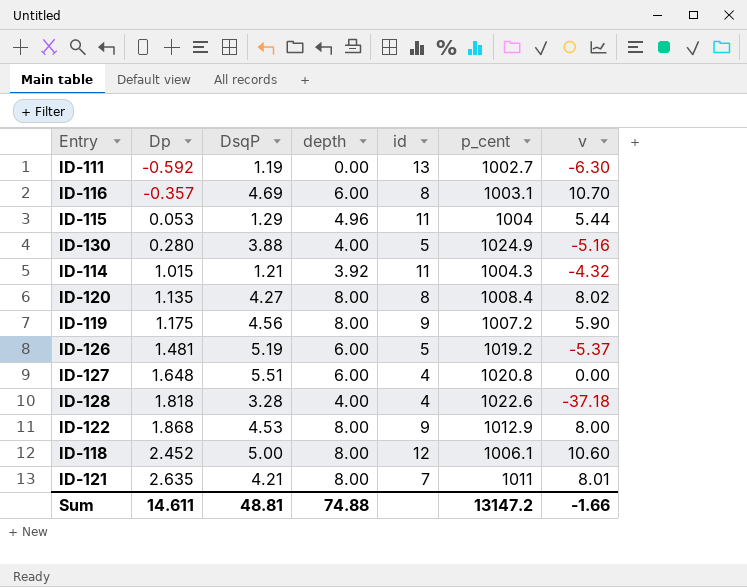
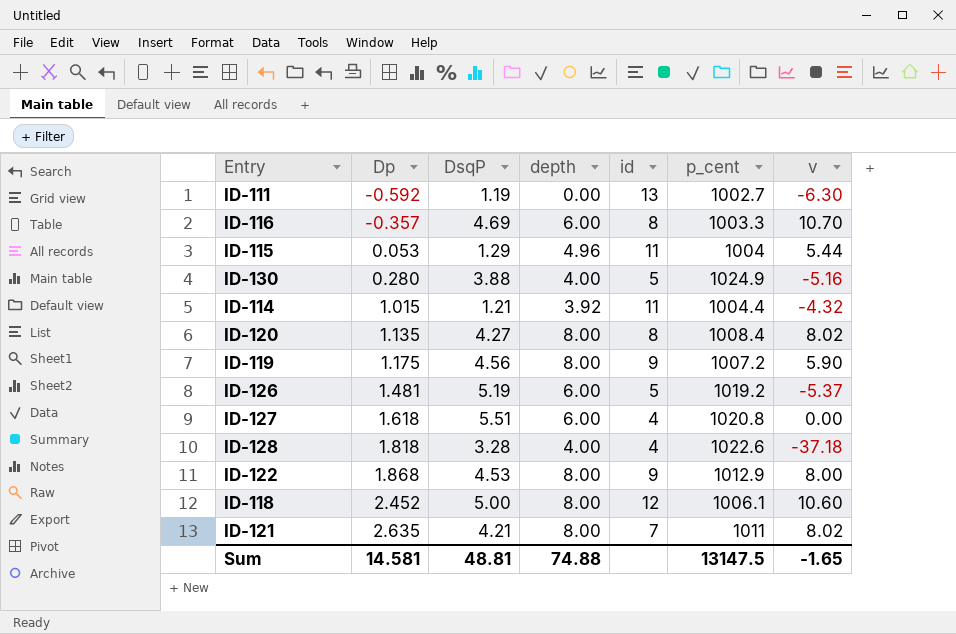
ID-116 | p_cent: 1003.1 -> 1003.3
ID-114 | p_cent: 1004.3 -> 1004.4
ID-127 | Dp: 1.648 -> 1.618
ID-121 | v: 8.01 -> 8.02
Sum | Dp: 14.611 -> 14.581
Sum | p_cent: 13147.2 -> 13147.5
Sum | v: -1.66 -> -1.65

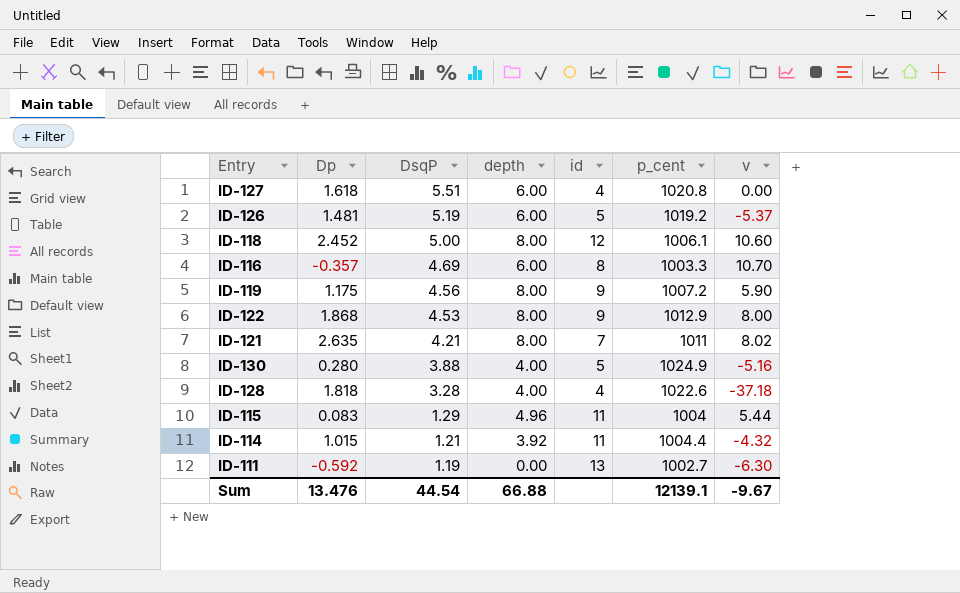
row order: Dp ascending -> DsqP descending
row ID-120: 1.135 | 4.27 | 8.00 | 8 | 1008.4 | 8.02 -> none
ID-115 | Dp: 0.053 -> 0.083
Sum | Dp: 14.581 -> 13.476
Sum | DsqP: 48.81 -> 44.54
Sum | depth: 74.88 -> 66.88
Sum | p_cent: 13147.5 -> 12139.1
Sum | v: -1.65 -> -9.67

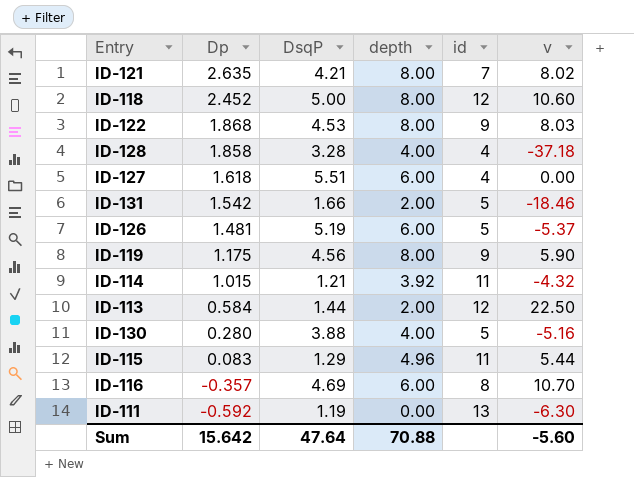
row order: DsqP descending -> Dp descending
column p_cent | position: 6 -> none
ID-122 | v: 8.00 -> 8.03
ID-128 | Dp: 1.818 -> 1.858
row ID-131: none -> 1.542 | 1.66 | 2.00 | 5 | -18.46
row ID-113: none -> 0.584 | 1.44 | 2.00 | 12 | 22.50
Sum | Dp: 13.476 -> 15.642
Sum | DsqP: 44.54 -> 47.64
Sum | depth: 66.88 -> 70.88
Sum | v: -9.67 -> -5.60

